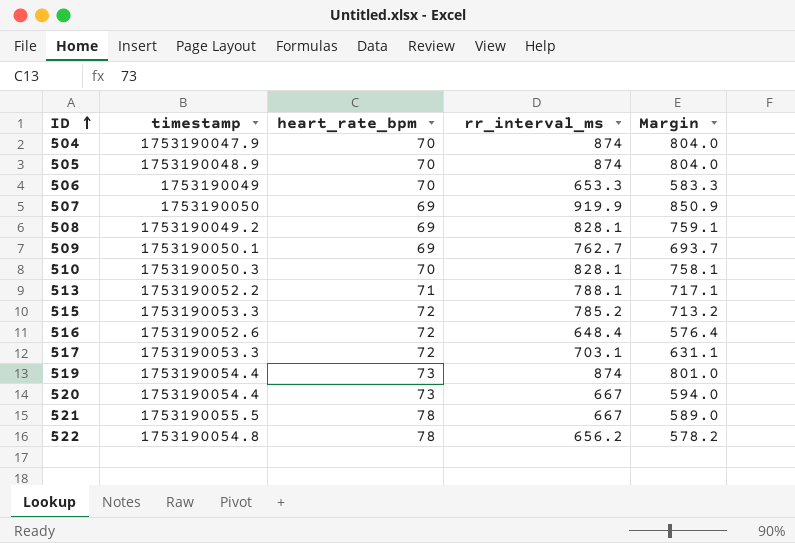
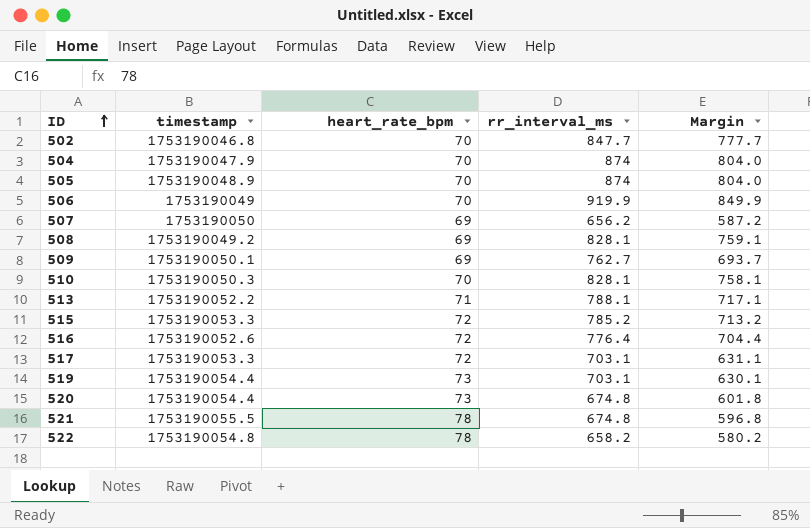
row 502: none -> 1753190046.8 | 70 | 847.7 | 777.7
506 | rr_interval_ms: 653.3 -> 919.9
506 | Margin: 583.3 -> 849.9
507 | rr_interval_ms: 919.9 -> 656.2
507 | Margin: 850.9 -> 587.2
516 | rr_interval_ms: 648.4 -> 776.4
516 | Margin: 576.4 -> 704.4
519 | rr_interval_ms: 874 -> 703.1
519 | Margin: 801.0 -> 630.1
520 | rr_interval_ms: 667 -> 674.8
520 | Margin: 594.0 -> 601.8
521 | rr_interval_ms: 667 -> 674.8
521 | Margin: 589.0 -> 596.8
522 | rr_interval_ms: 656.2 -> 658.2
522 | Margin: 578.2 -> 580.2

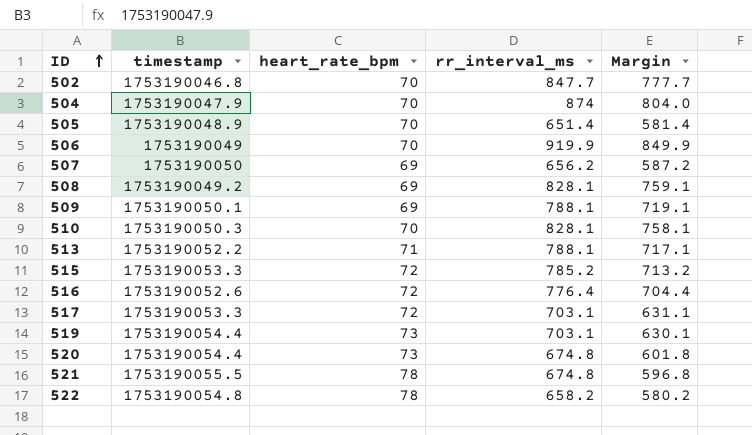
505 | rr_interval_ms: 874 -> 651.4
505 | Margin: 804.0 -> 581.4
509 | rr_interval_ms: 762.7 -> 788.1
509 | Margin: 693.7 -> 719.1

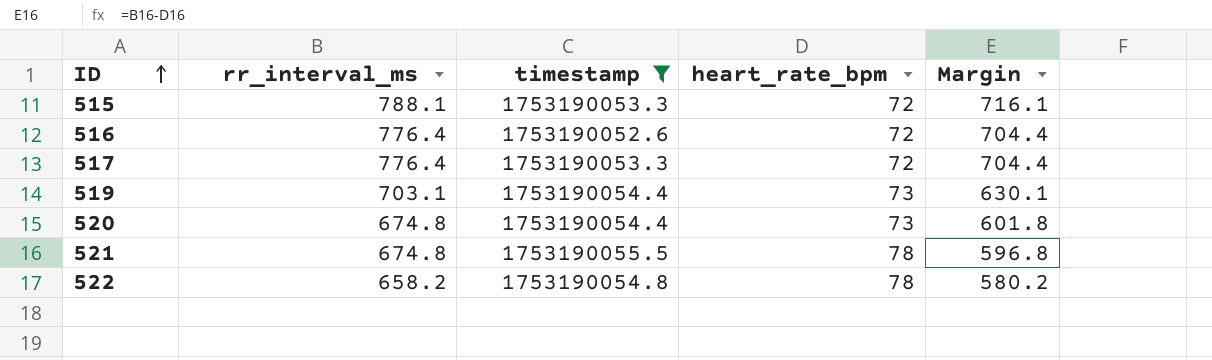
filter: none -> timestamp >= 1753190052.6
column rr_interval_ms | position: 4 -> 2
515 | rr_interval_ms: 785.2 -> 788.1
515 | Margin: 713.2 -> 716.1
517 | rr_interval_ms: 703.1 -> 776.4
517 | Margin: 631.1 -> 704.4

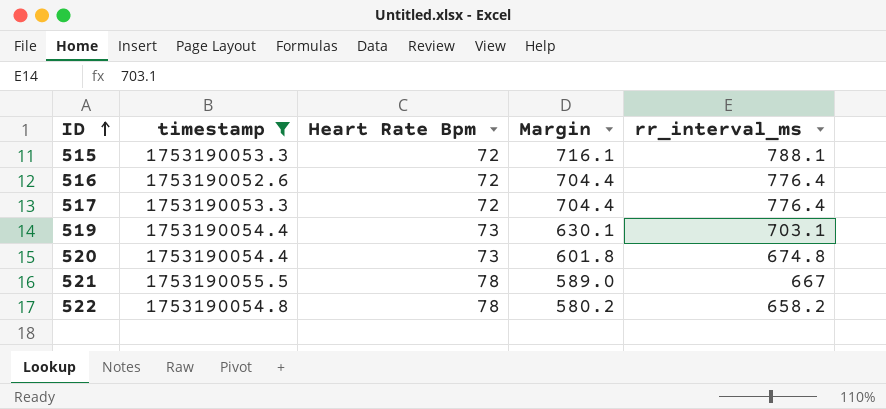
column name: heart_rate_bpm -> Heart Rate Bpm
column rr_interval_ms | position: 2 -> 5
521 | Margin: 596.8 -> 589.0
521 | rr_interval_ms: 674.8 -> 667

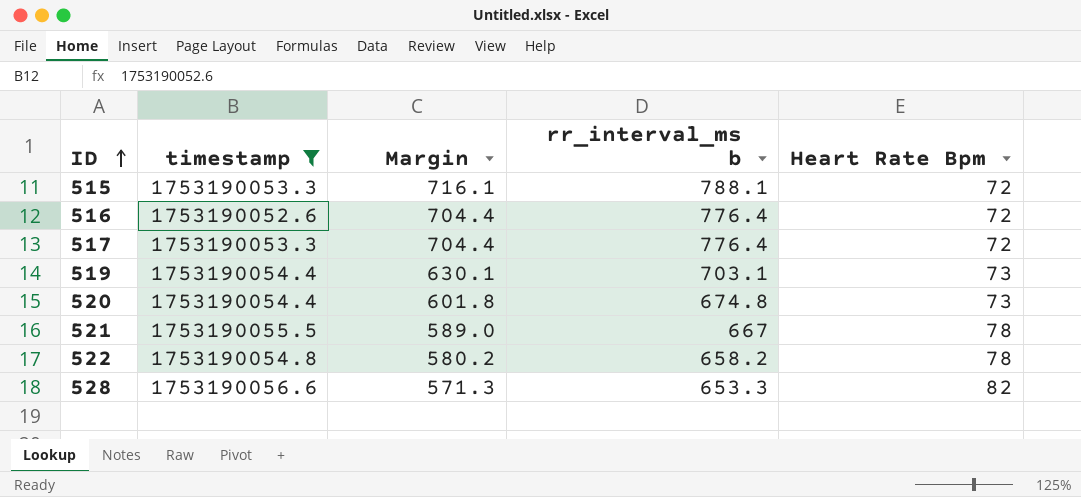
column name: rr_interval_ms -> rr_interval_ms b
column Heart Rate Bpm | position: 3 -> 5
row 528: none -> 1753190056.6 | 571.3 | 653.3 | 82

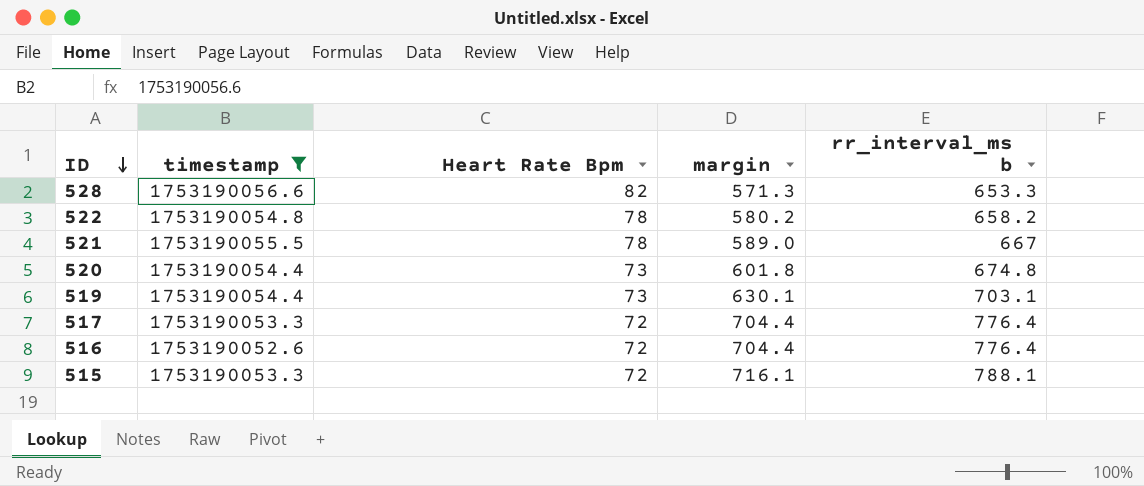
row order: ID ascending -> ID descending
column Heart Rate Bpm | position: 5 -> 3
column name: Margin -> margin

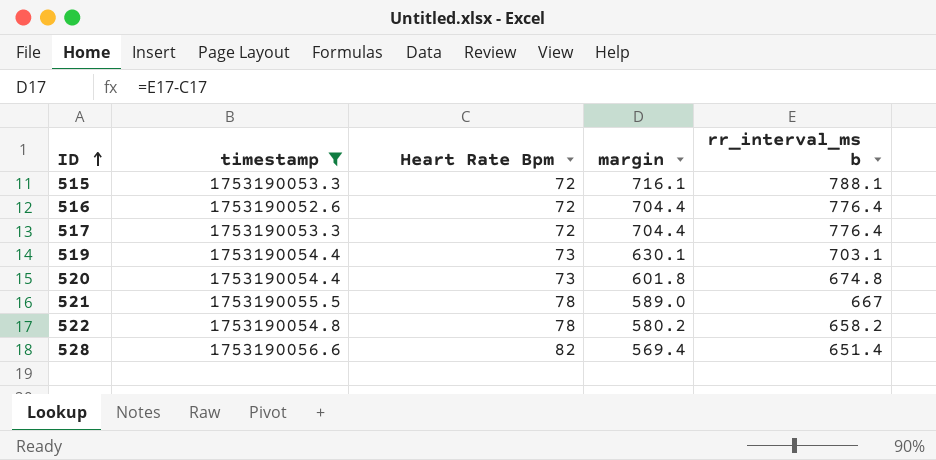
row order: ID descending -> ID ascending
528 | margin: 571.3 -> 569.4
528 | rr_interval_ms b: 653.3 -> 651.4

